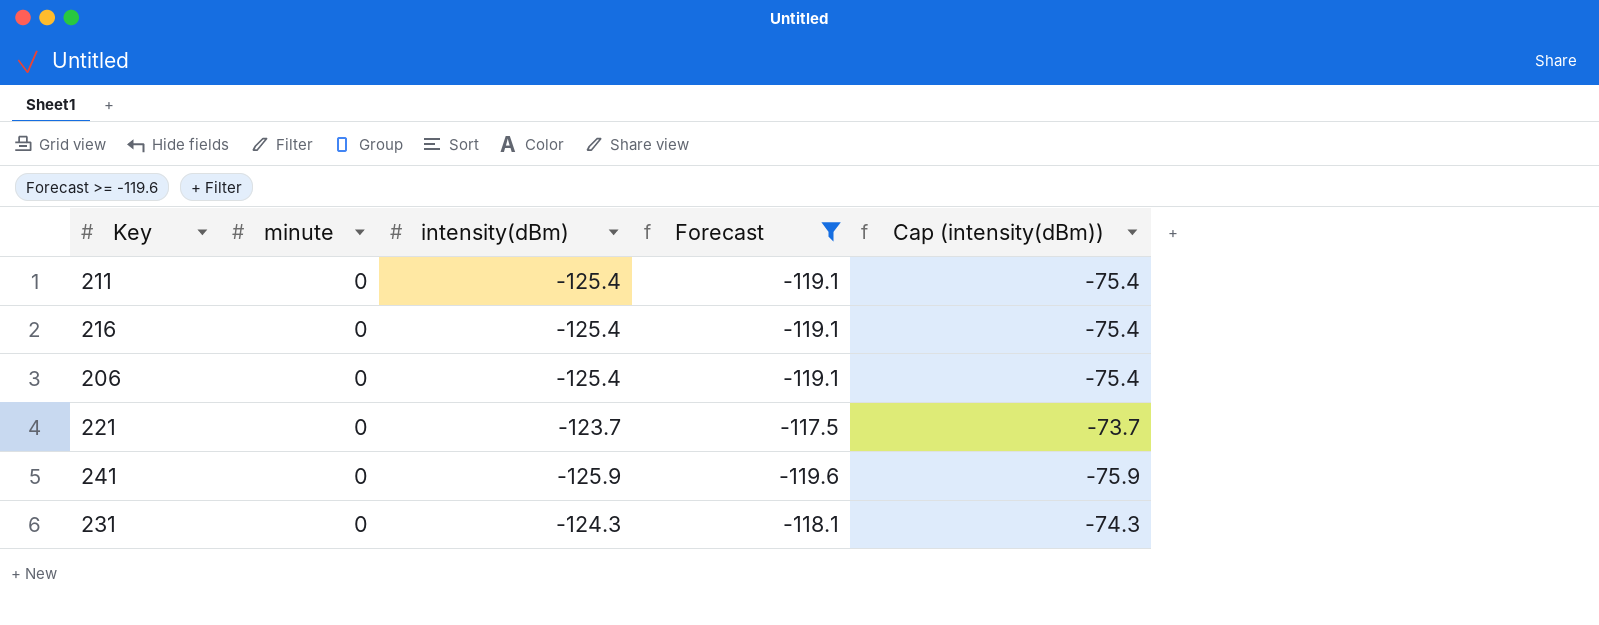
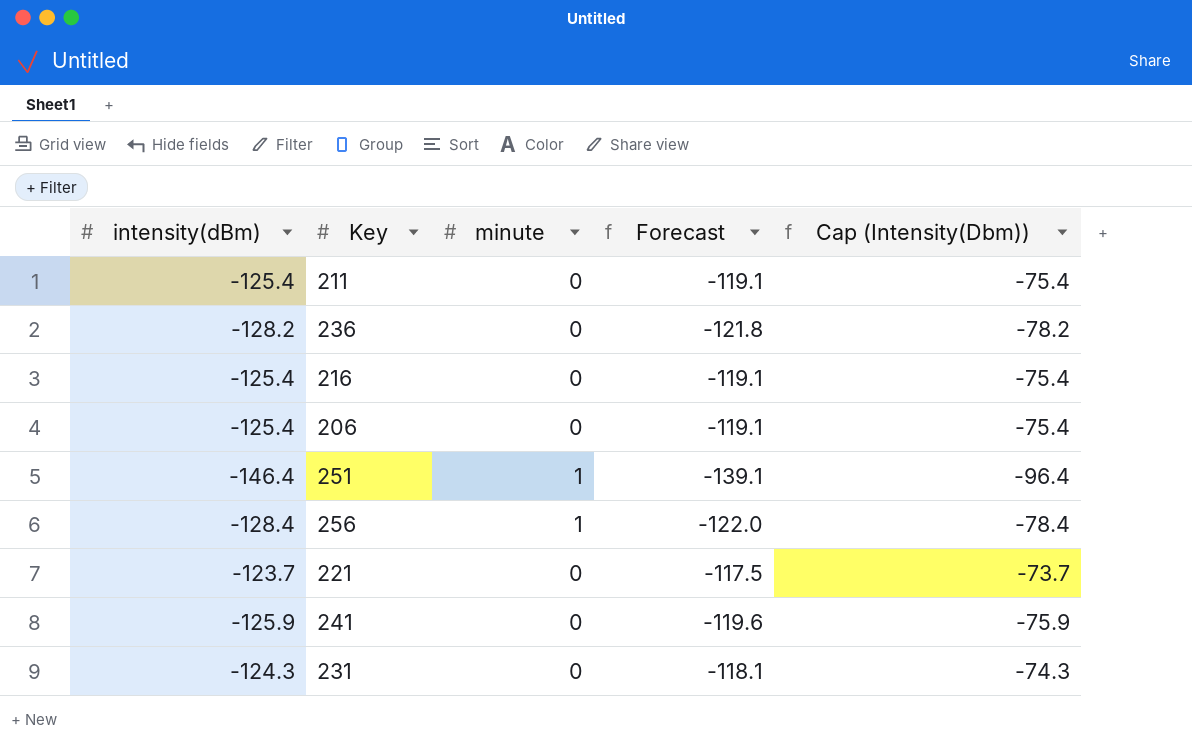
filter: Forecast >= -119.6 -> none
column intensity(dBm) | position: 3 -> 1
column name: Cap (intensity(dBm)) -> Cap (Intensity(Dbm))

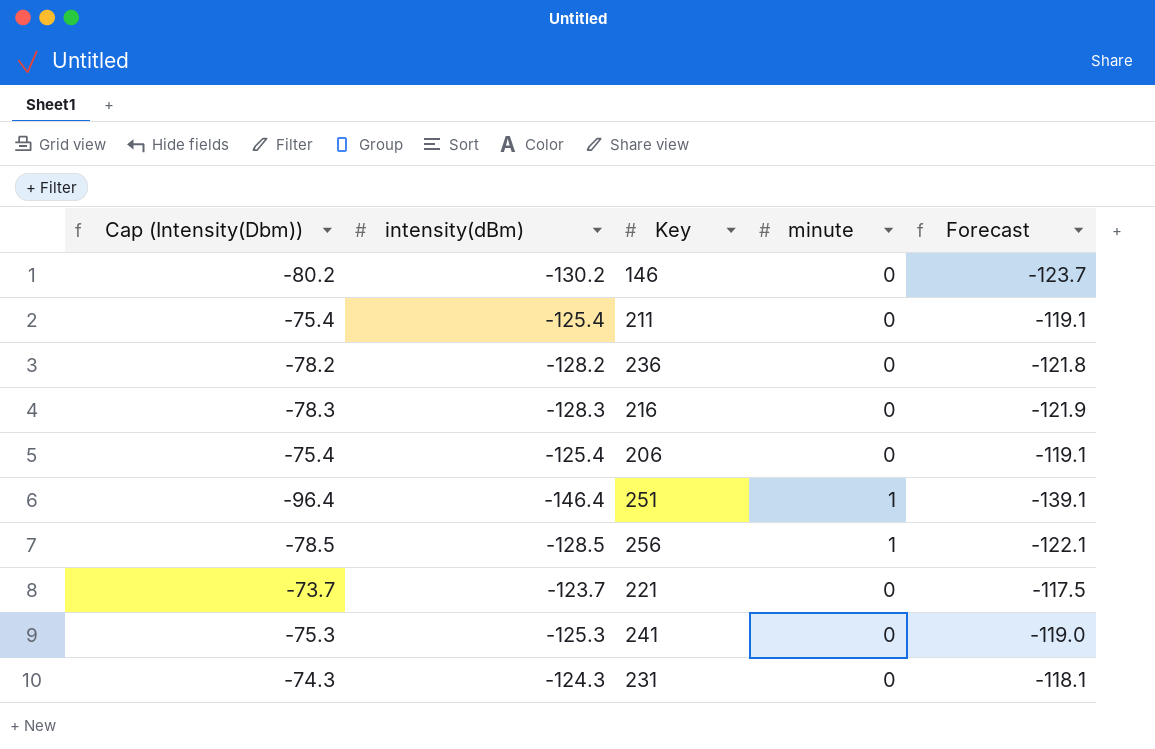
column Cap (Intensity(Dbm)) | position: 5 -> 1
row 146: none -> -80.2 | -130.2 | 0 | -123.7
216 | Cap (Intensity(Dbm)): -75.4 -> -78.3
216 | intensity(dBm): -125.4 -> -128.3
216 | Forecast: -119.1 -> -121.9
256 | Cap (Intensity(Dbm)): -78.4 -> -78.5
256 | intensity(dBm): -128.4 -> -128.5
256 | Forecast: -122.0 -> -122.1
241 | Cap (Intensity(Dbm)): -75.9 -> -75.3
241 | intensity(dBm): -125.9 -> -125.3
241 | Forecast: -119.6 -> -119.0

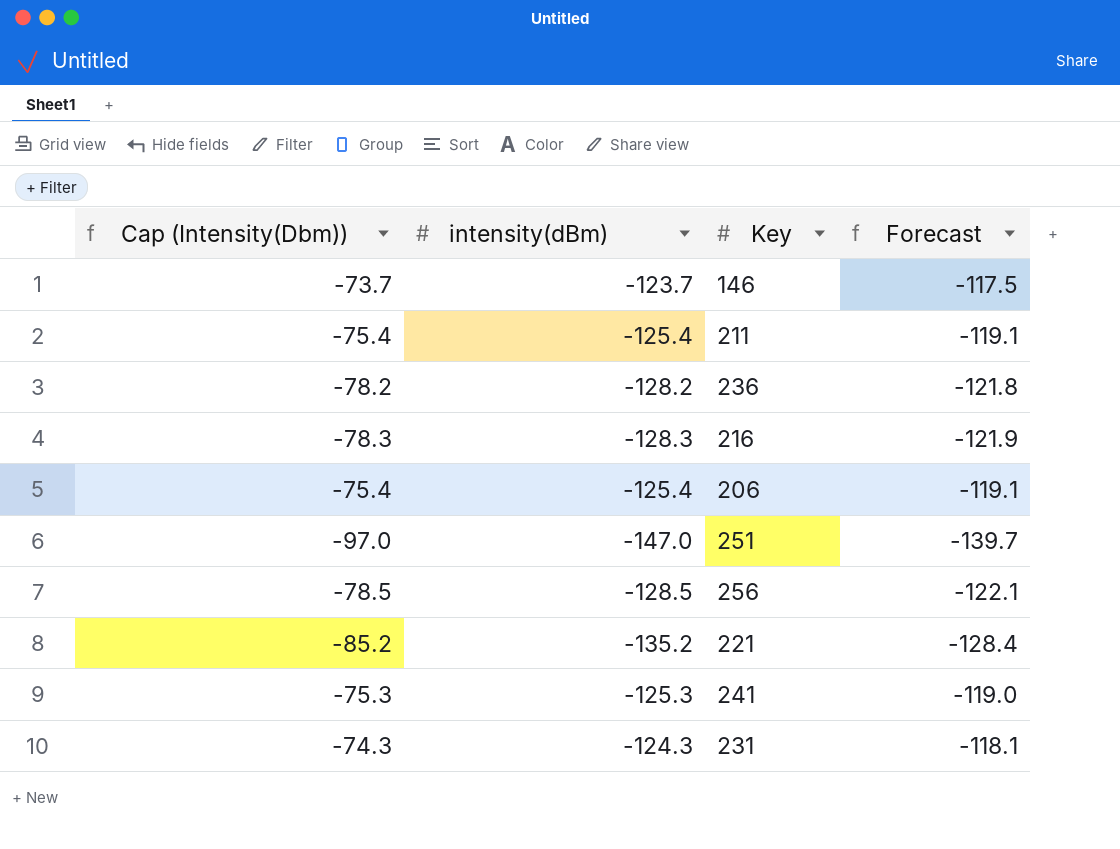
column minute | position: 4 -> none
146 | Cap (Intensity(Dbm)): -80.2 -> -73.7
146 | intensity(dBm): -130.2 -> -123.7
146 | Forecast: -123.7 -> -117.5
251 | Cap (Intensity(Dbm)): -96.4 -> -97.0
251 | intensity(dBm): -146.4 -> -147.0
251 | Forecast: -139.1 -> -139.7
221 | Cap (Intensity(Dbm)): -73.7 -> -85.2
221 | intensity(dBm): -123.7 -> -135.2
221 | Forecast: -117.5 -> -128.4

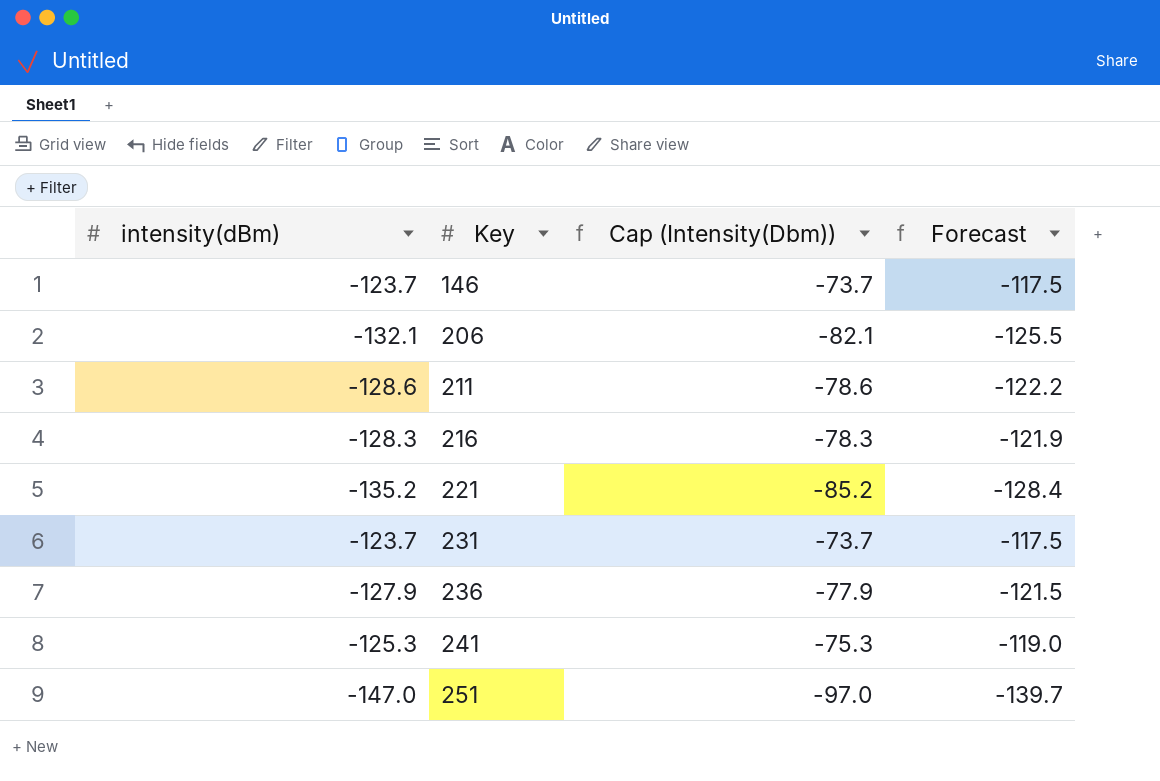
row order: none -> Key ascending
column Cap (Intensity(Dbm)) | position: 1 -> 3
row 256: -78.5 | -128.5 | -122.1 -> none
206 | intensity(dBm): -125.4 -> -132.1
206 | Cap (Intensity(Dbm)): -75.4 -> -82.1
206 | Forecast: -119.1 -> -125.5
211 | intensity(dBm): -125.4 -> -128.6
211 | Cap (Intensity(Dbm)): -75.4 -> -78.6
211 | Forecast: -119.1 -> -122.2
231 | intensity(dBm): -124.3 -> -123.7
231 | Cap (Intensity(Dbm)): -74.3 -> -73.7
231 | Forecast: -118.1 -> -117.5
236 | intensity(dBm): -128.2 -> -127.9
236 | Cap (Intensity(Dbm)): -78.2 -> -77.9
236 | Forecast: -121.8 -> -121.5

